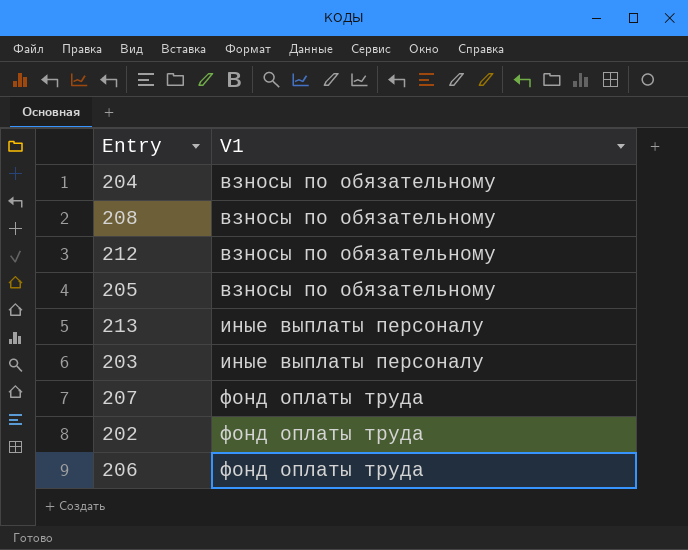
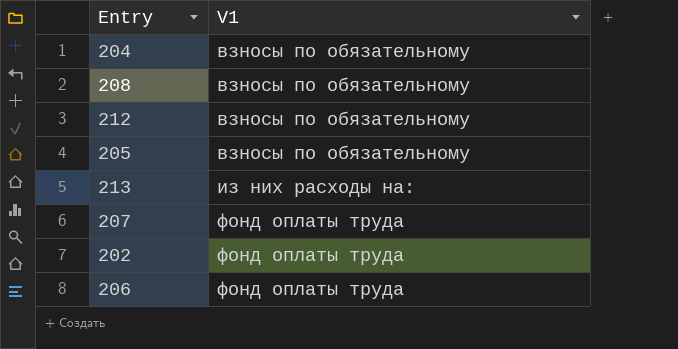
row 203: иные выплаты персоналу -> none
213 | V1: иные выплаты персоналу -> из них расходы на:

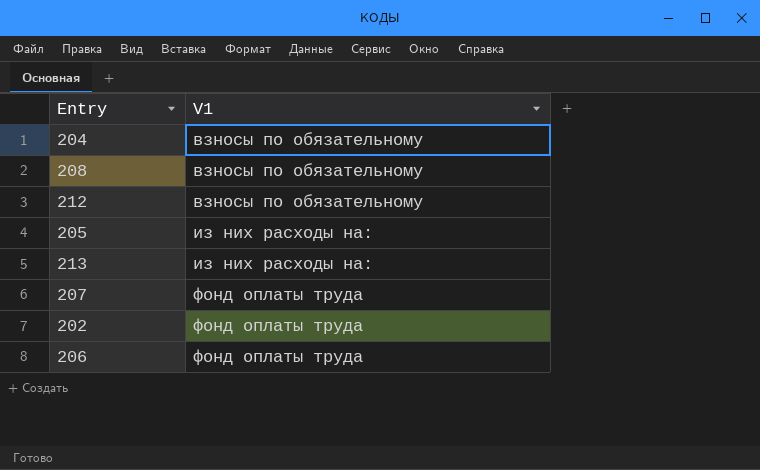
205 | V1: взносы по обязательному -> из них расходы на:

